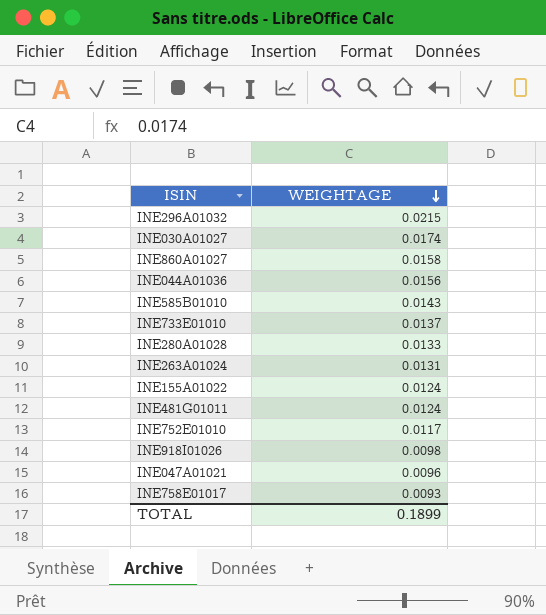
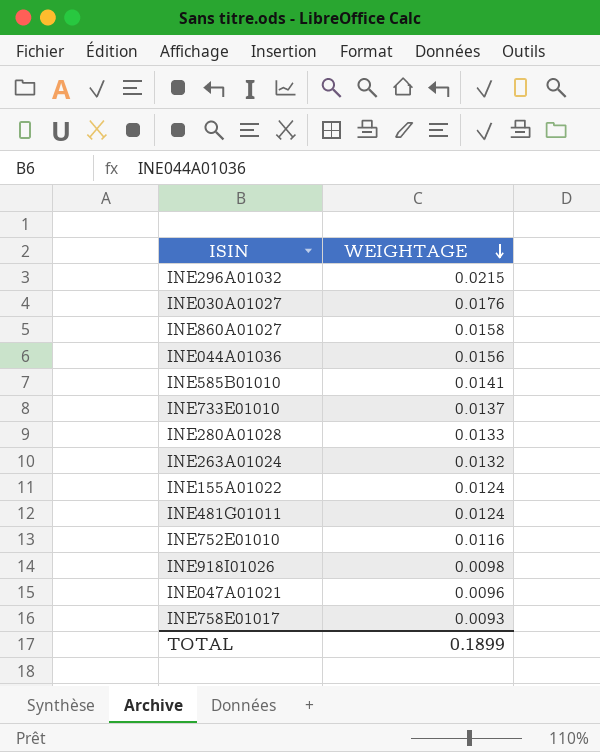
INE030A01027 | WEIGHTAGE: 0.0174 -> 0.0176
INE585B01010 | WEIGHTAGE: 0.0143 -> 0.0141
INE263A01024 | WEIGHTAGE: 0.0131 -> 0.0132
INE752E01010 | WEIGHTAGE: 0.0117 -> 0.0116

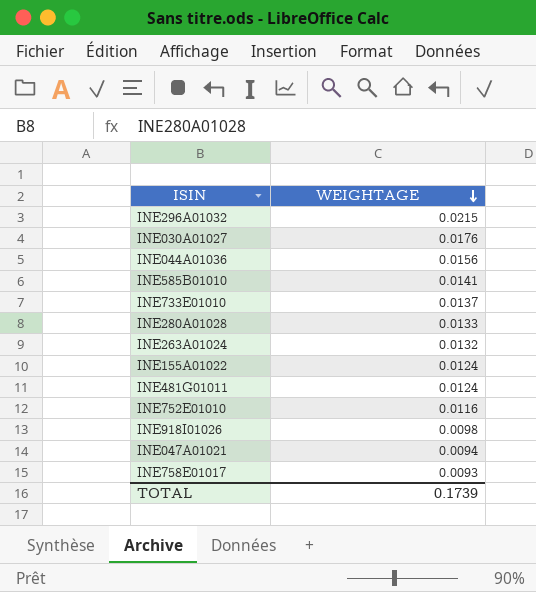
row INE860A01027: 0.0158 -> none
INE047A01021 | WEIGHTAGE: 0.0096 -> 0.0094
TOTAL | WEIGHTAGE: 0.1899 -> 0.1739

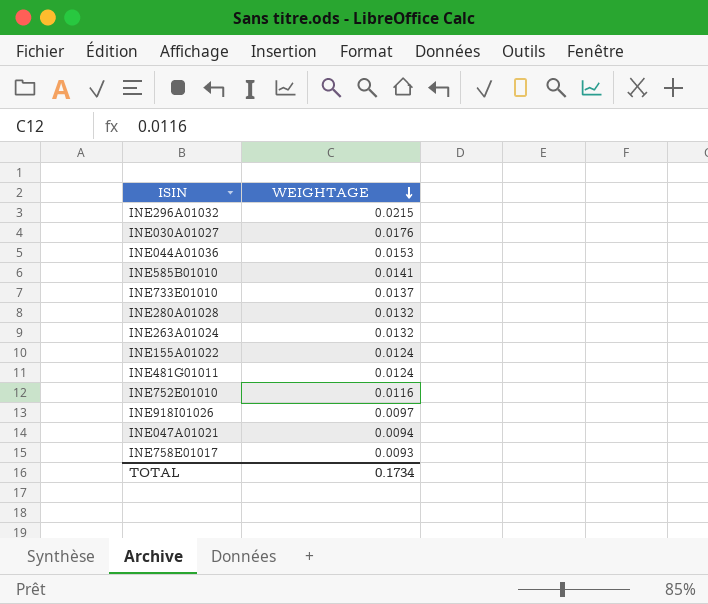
INE044A01036 | WEIGHTAGE: 0.0156 -> 0.0153
INE280A01028 | WEIGHTAGE: 0.0133 -> 0.0132
INE918I01026 | WEIGHTAGE: 0.0098 -> 0.0097
TOTAL | WEIGHTAGE: 0.1739 -> 0.1734

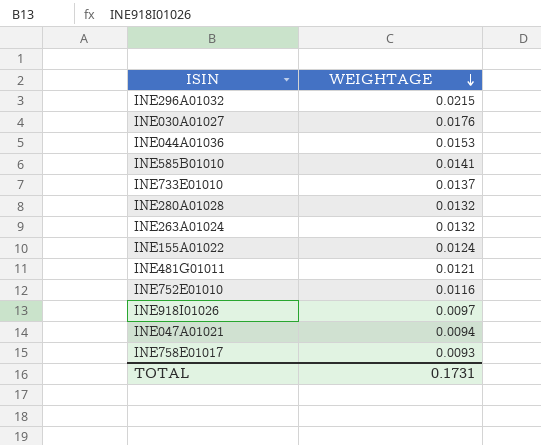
INE481G01011 | WEIGHTAGE: 0.0124 -> 0.0121
TOTAL | WEIGHTAGE: 0.1734 -> 0.1731

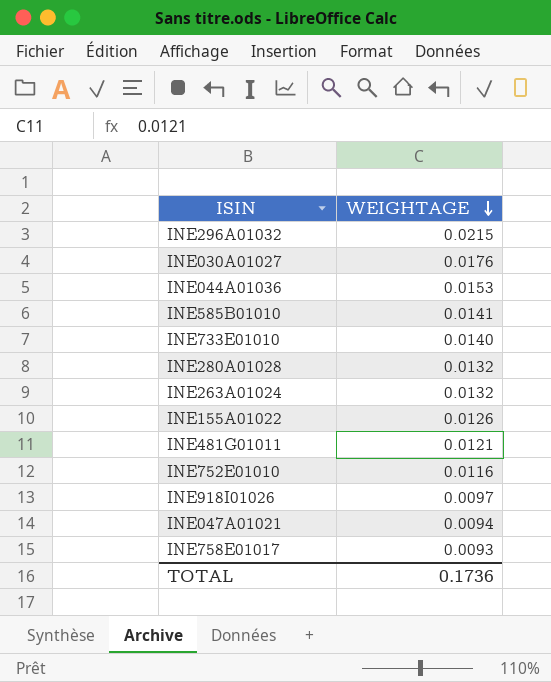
INE733E01010 | WEIGHTAGE: 0.0137 -> 0.0140
INE155A01022 | WEIGHTAGE: 0.0124 -> 0.0126
TOTAL | WEIGHTAGE: 0.1731 -> 0.1736

